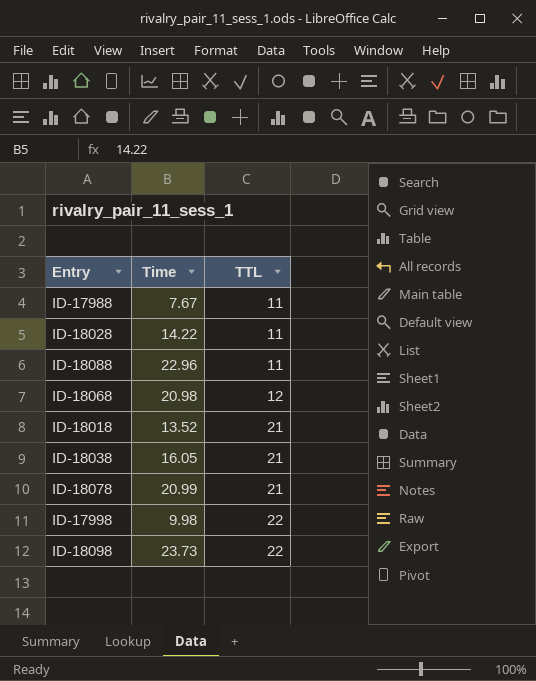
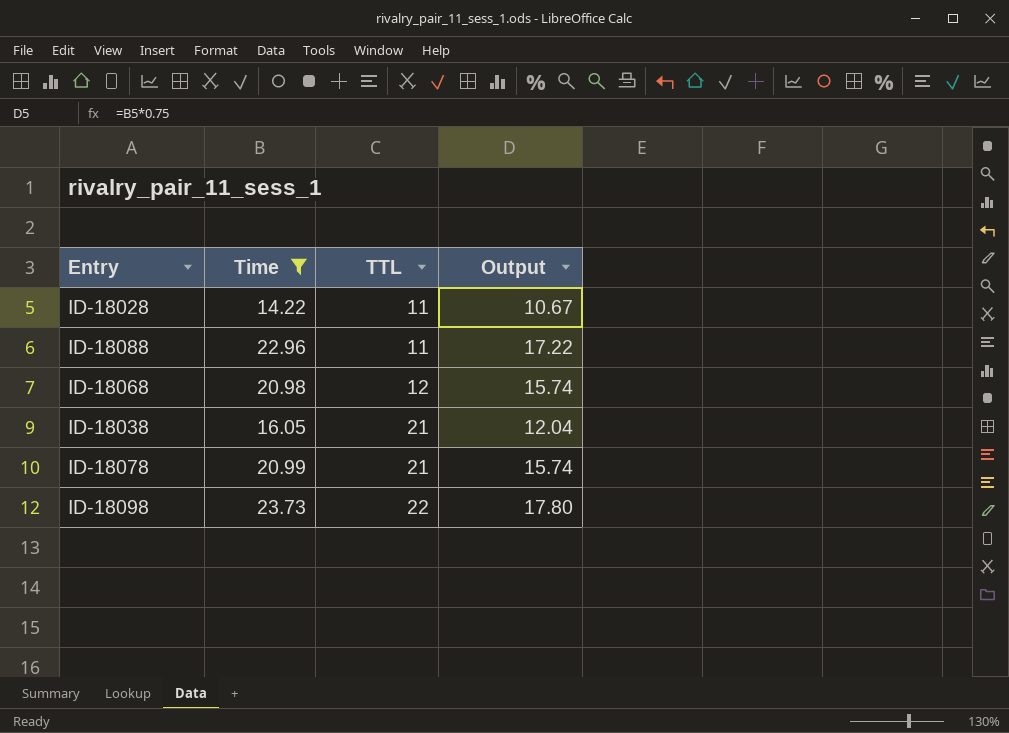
filter: none -> Time >= 14.22
column Output | formula: none -> [Time] * 0.75

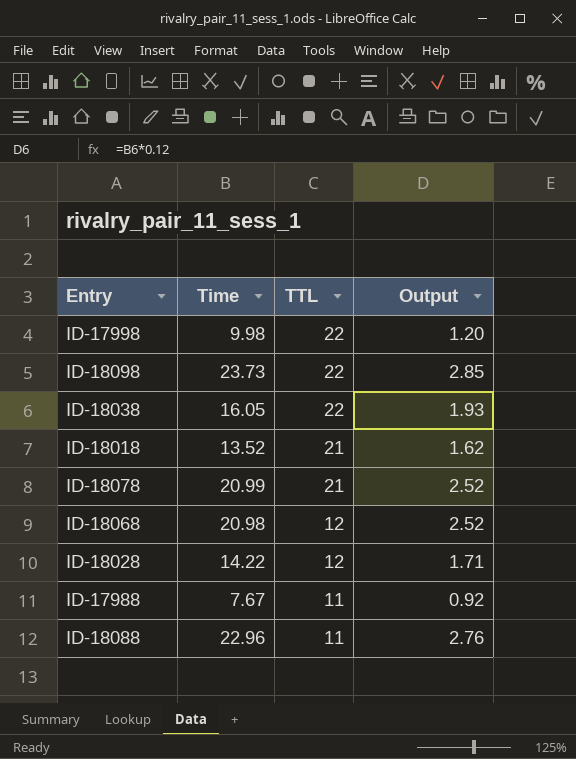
filter: Time >= 14.22 -> none
row order: TTL ascending -> TTL descending
column Output | formula: [Time] * 0.75 -> [Time] * 0.12
ID-18038 | TTL: 21 -> 22
ID-18028 | TTL: 11 -> 12

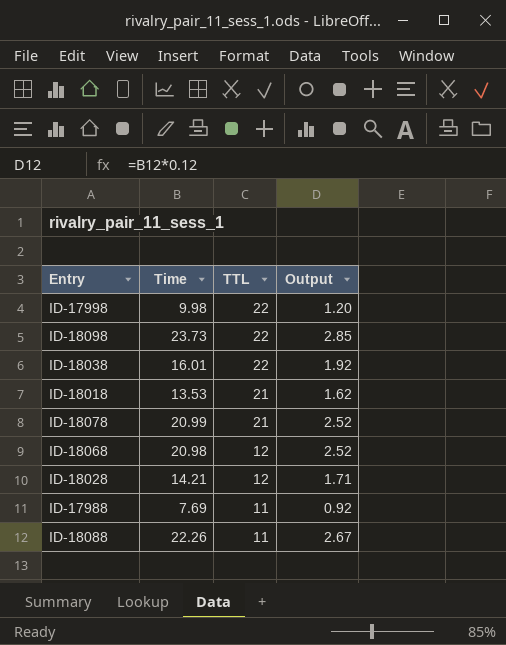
ID-18038 | Time: 16.05 -> 16.01
ID-18038 | Output: 1.93 -> 1.92
ID-18018 | Time: 13.52 -> 13.53
ID-18028 | Time: 14.22 -> 14.21
ID-17988 | Time: 7.67 -> 7.69
ID-18088 | Time: 22.96 -> 22.26
ID-18088 | Output: 2.76 -> 2.67

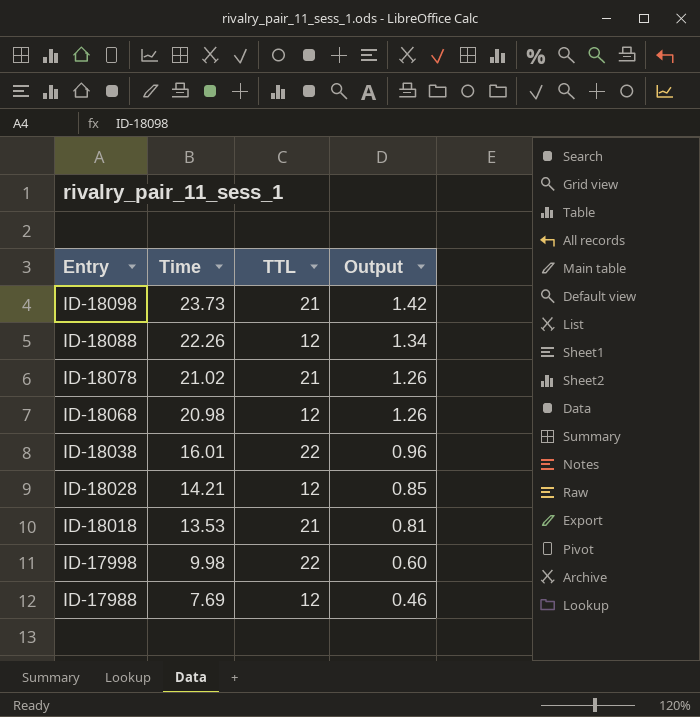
row order: TTL descending -> Entry descending
column Output | formula: [Time] * 0.12 -> [Time] * 0.06
ID-18098 | TTL: 22 -> 21
ID-18088 | TTL: 11 -> 12
ID-18078 | Time: 20.99 -> 21.02
ID-17988 | TTL: 11 -> 12

